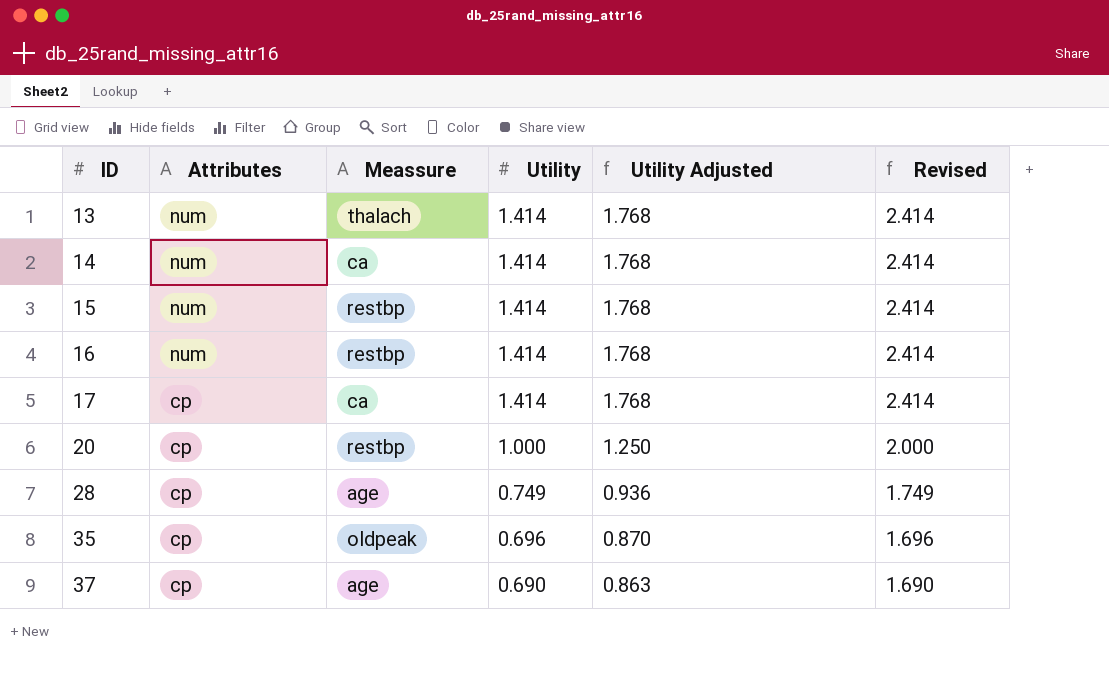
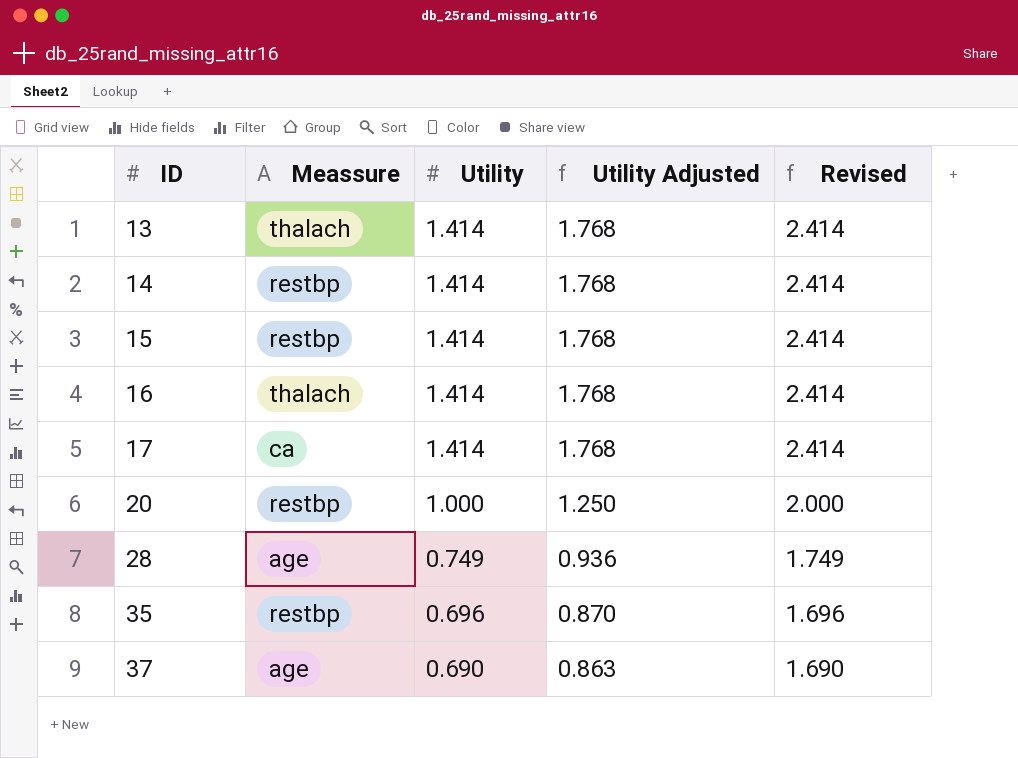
column Attributes | position: 2 -> none
14 | Meassure: ca -> restbp
16 | Meassure: restbp -> thalach
35 | Meassure: oldpeak -> restbp

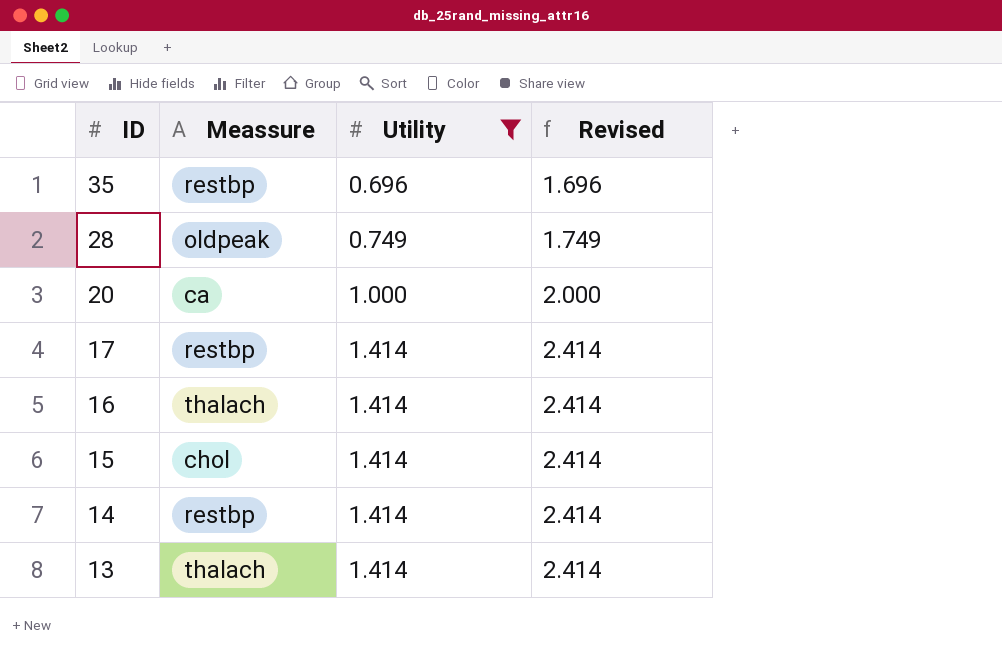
filter: none -> Utility != 0.690
row order: ID ascending -> ID descending
column Utility Adjusted | formula: [Utility] * 1.25 -> none
28 | Meassure: age -> oldpeak
20 | Meassure: restbp -> ca
17 | Meassure: ca -> restbp
15 | Meassure: restbp -> chol

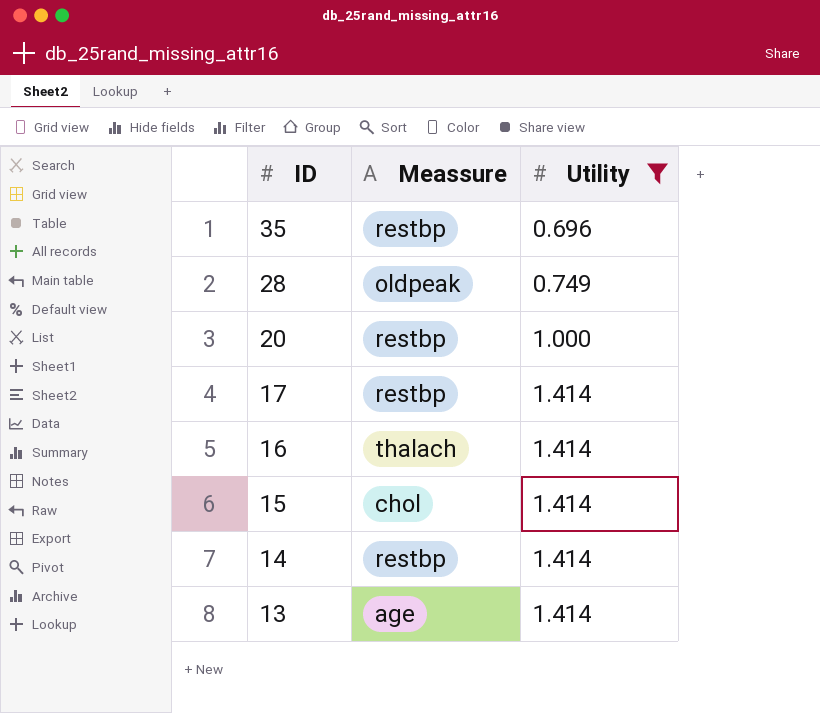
column Revised | formula: [Utility] + 1 -> none
20 | Meassure: ca -> restbp
13 | Meassure: thalach -> age

